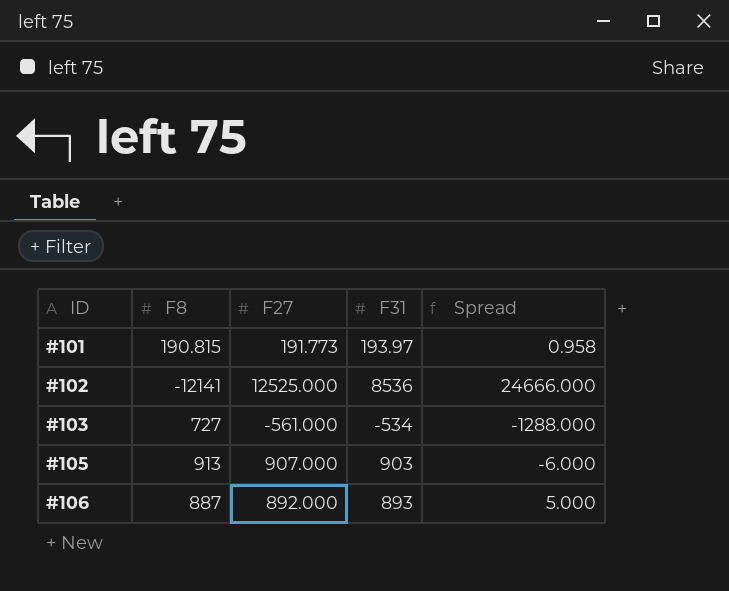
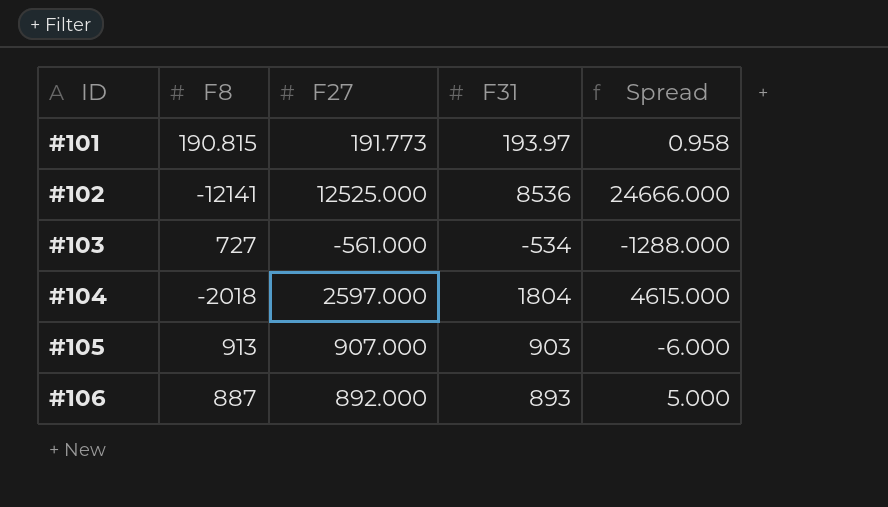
row #104: none -> -2018 | 2597.000 | 1804 | 4615.000

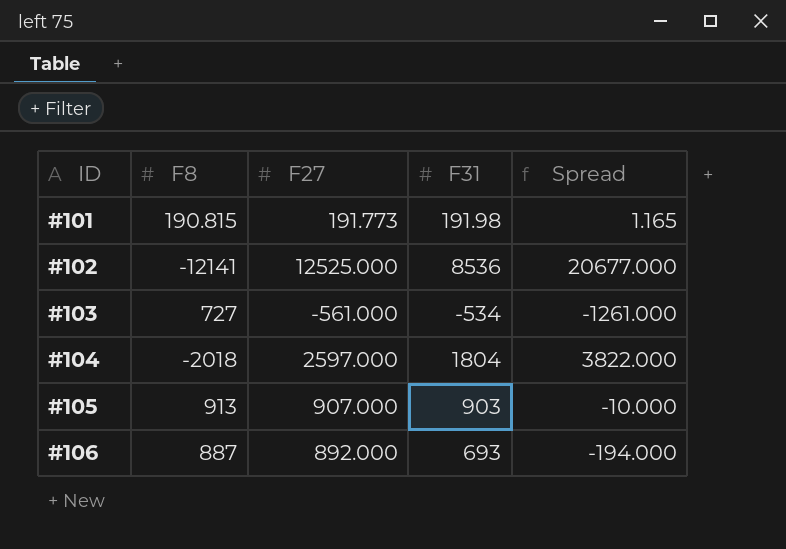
column Spread | formula: [F27] - [F8] -> [F31] - [F8]
#101 | F31: 193.97 -> 191.98
#106 | F31: 893 -> 693

